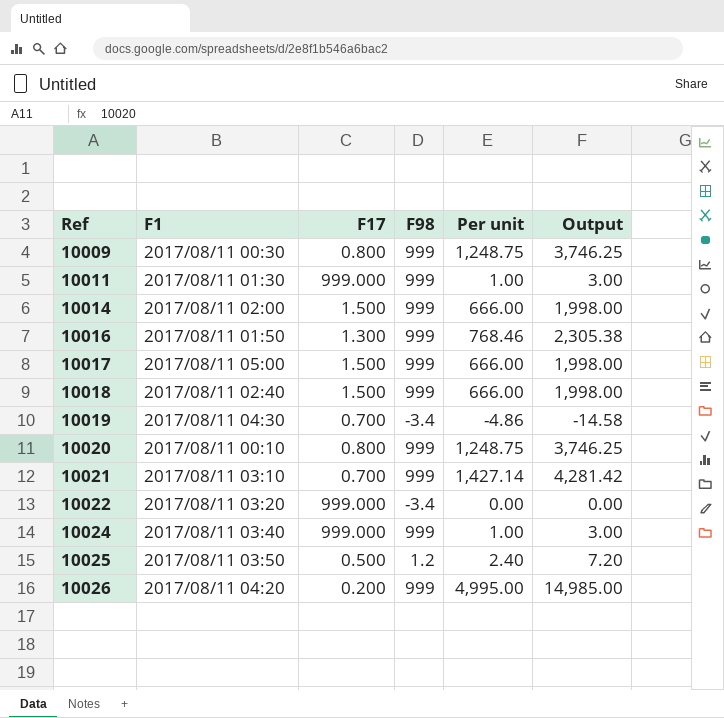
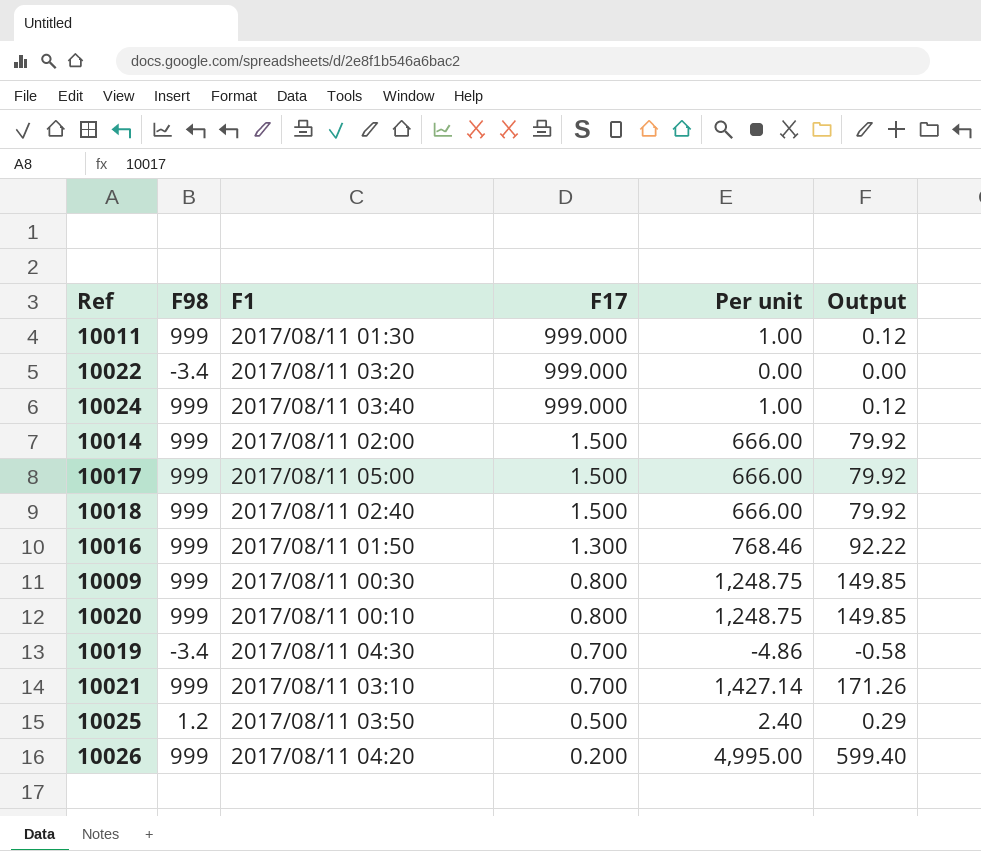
row order: Ref ascending -> F17 descending
column F98 | position: 4 -> 2
column Output | formula: [Per unit] * 3 -> [Per unit] * 0.12

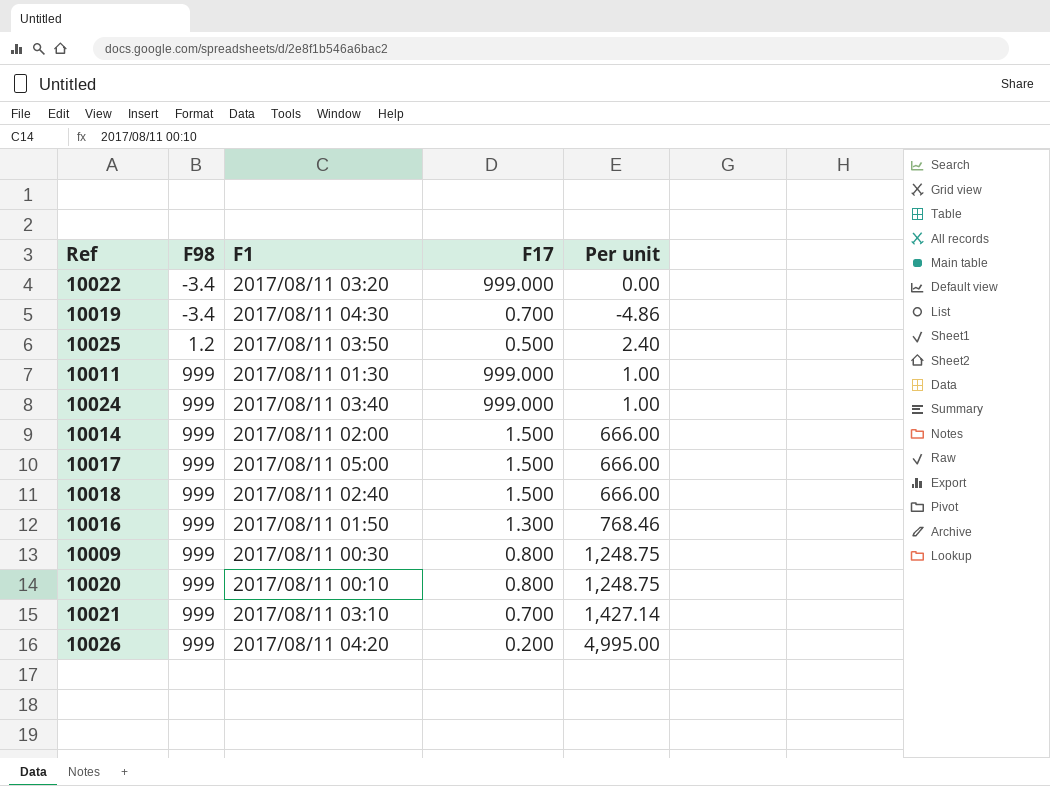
row order: F17 descending -> F98 ascending
column Output | formula: [Per unit] * 0.12 -> none

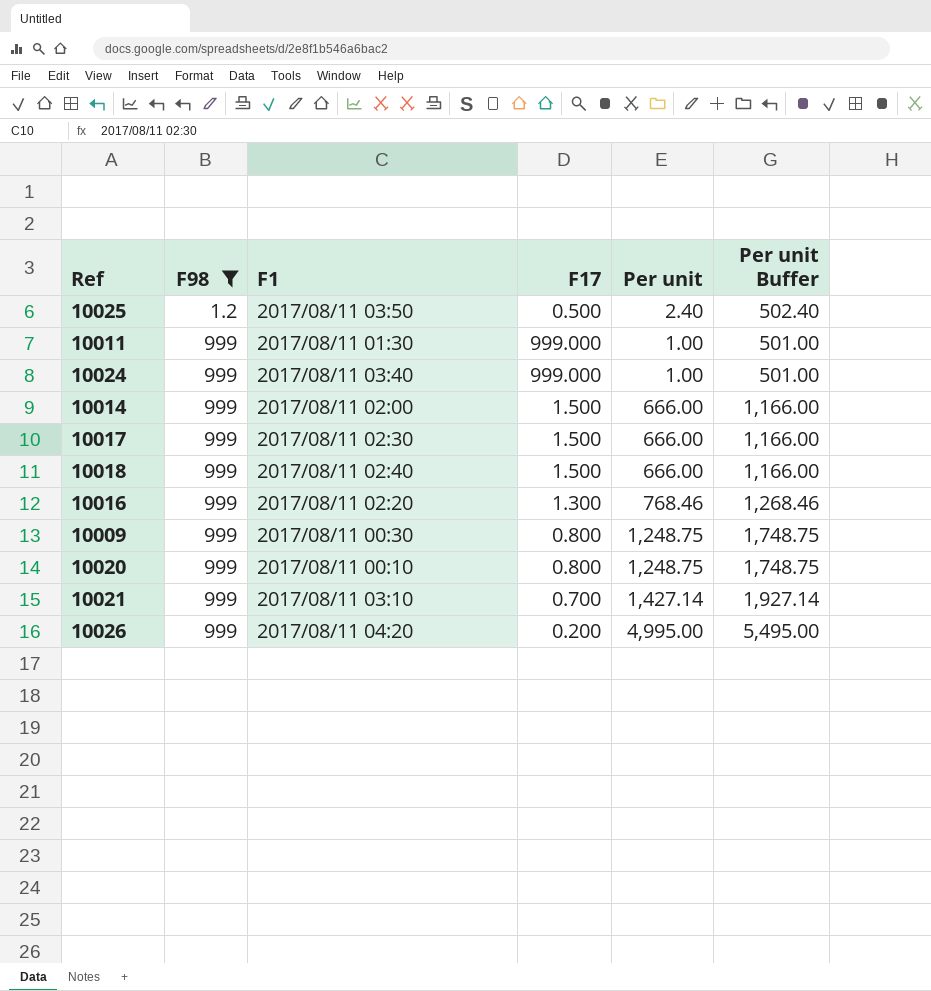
filter: none -> F98 != -3.4
column Per unit Buffer | formula: none -> [Per unit] + 500
10017 | F1: 2017/08/11 05:00 -> 2017/08/11 02:30
10016 | F1: 2017/08/11 01:50 -> 2017/08/11 02:20

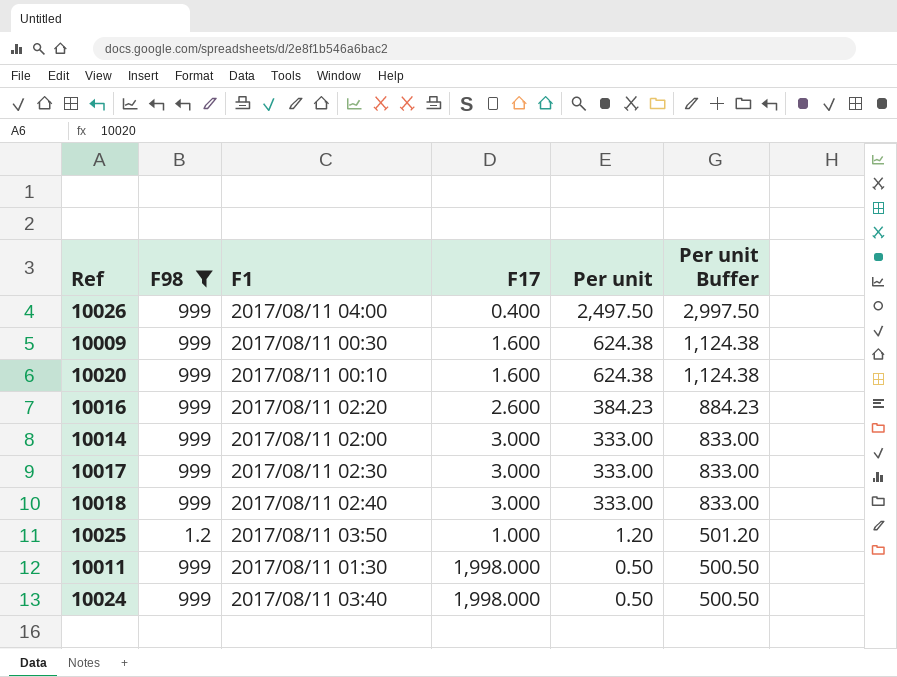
row order: F98 ascending -> Per unit descending
row 10021: 999 | 2017/08/11 03:10 | 0.700 | 1,427.14 | 1,927.14 -> none
10026 | F1: 2017/08/11 04:20 -> 2017/08/11 04:00
10026 | F17: 0.200 -> 0.400
10026 | Per unit: 4,995.00 -> 2,497.50
10026 | Per unit Buffer: 5,495.00 -> 2,997.50
10009 | F17: 0.800 -> 1.600
10009 | Per unit: 1,248.75 -> 624.38
10009 | Per unit Buffer: 1,748.75 -> 1,124.38
10020 | F17: 0.800 -> 1.600
10020 | Per unit: 1,248.75 -> 624.38
10020 | Per unit Buffer: 1,748.75 -> 1,124.38
10016 | F17: 1.300 -> 2.600
10016 | Per unit: 768.46 -> 384.23
10016 | Per unit Buffer: 1,268.46 -> 884.23
10014 | F17: 1.500 -> 3.000
10014 | Per unit: 666.00 -> 333.00
10014 | Per unit Buffer: 1,166.00 -> 833.00
10017 | F17: 1.500 -> 3.000
10017 | Per unit: 666.00 -> 333.00
10017 | Per unit Buffer: 1,166.00 -> 833.00
10018 | F17: 1.500 -> 3.000
10018 | Per unit: 666.00 -> 333.00
10018 | Per unit Buffer: 1,166.00 -> 833.00
10025 | F17: 0.500 -> 1.000
10025 | Per unit: 2.40 -> 1.20
10025 | Per unit Buffer: 502.40 -> 501.20
10011 | F17: 999.000 -> 1,998.000
10011 | Per unit: 1.00 -> 0.50
10011 | Per unit Buffer: 501.00 -> 500.50
10024 | F17: 999.000 -> 1,998.000
10024 | Per unit: 1.00 -> 0.50
10024 | Per unit Buffer: 501.00 -> 500.50

